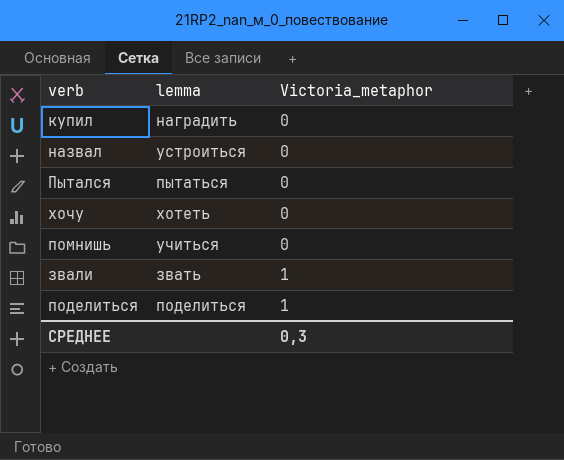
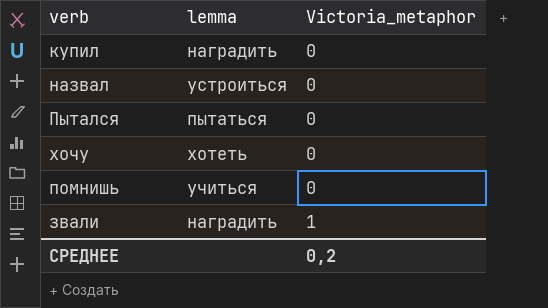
row поделиться: поделиться | 1 -> none
звали | lemma: звать -> наградить
СРЕДНЕЕ | Victoria_metaphor: 0,3 -> 0,2

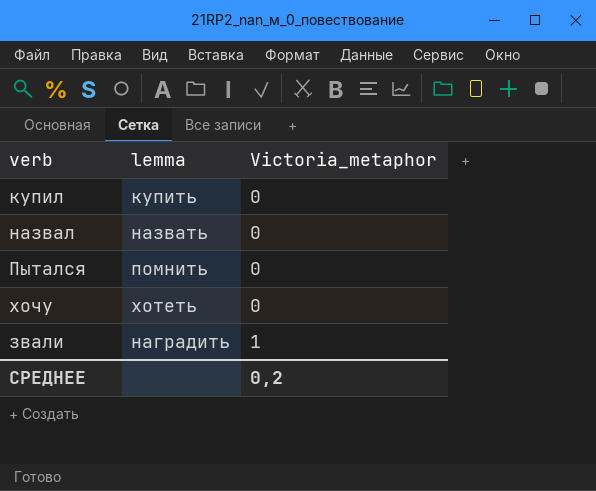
row помнишь: учиться | 0 -> none
купил | lemma: наградить -> купить
назвал | lemma: устроиться -> назвать
Пытался | lemma: пытаться -> помнить

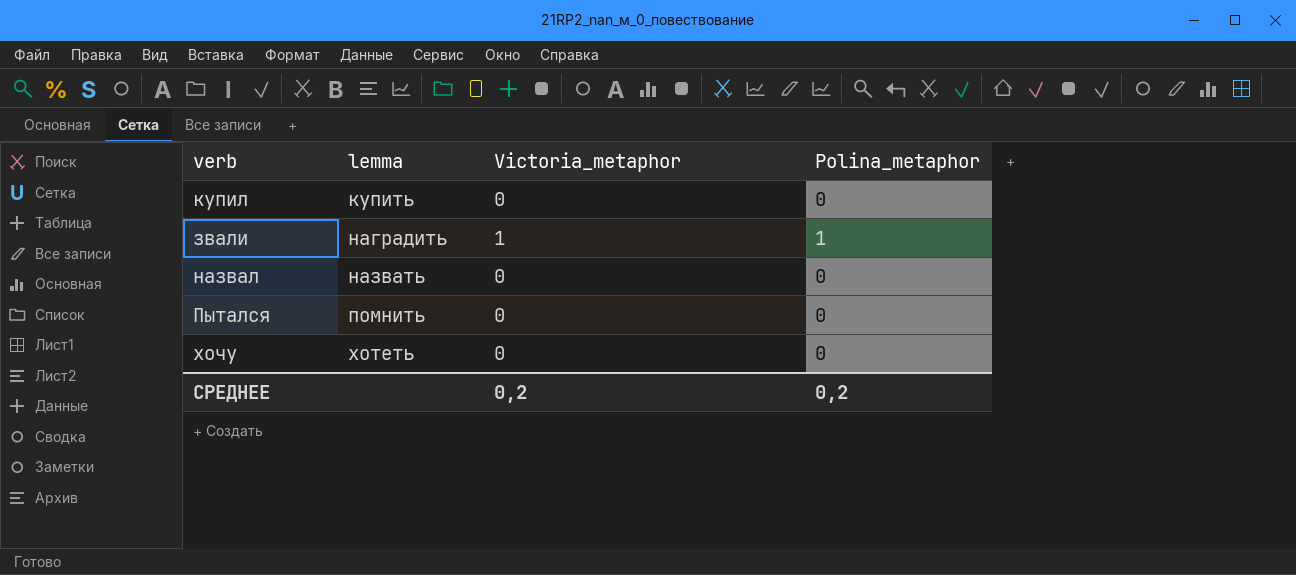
row order: Victoria_metaphor ascending -> lemma ascending
column Polina_metaphor | position: none -> 4

